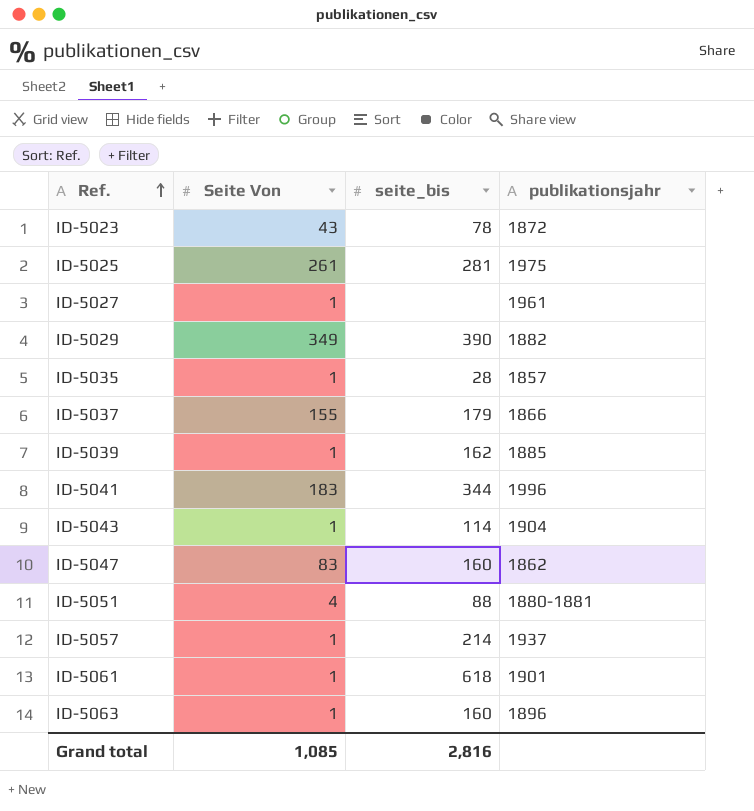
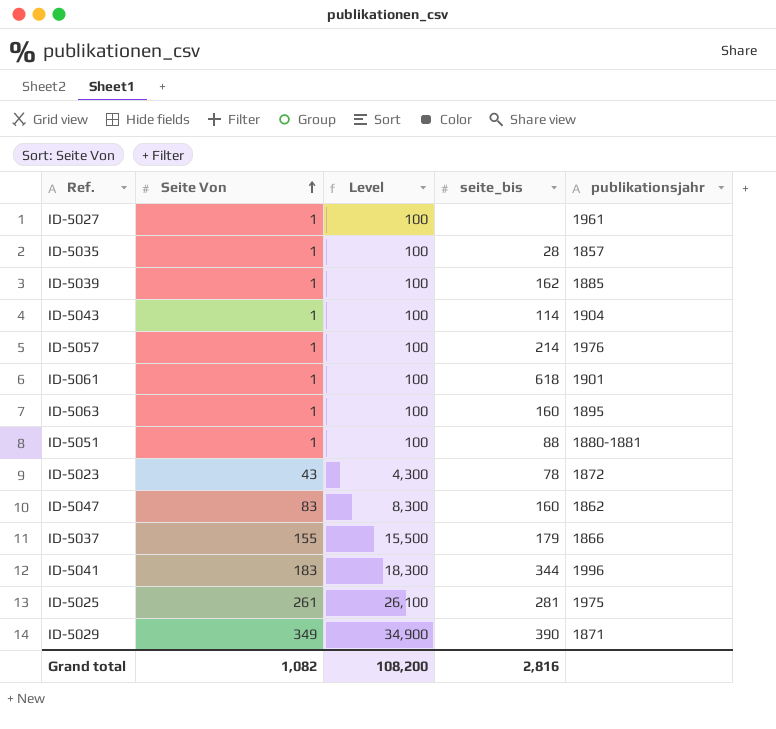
row order: Ref. ascending -> Seite Von ascending
column Level | formula: none -> [Seite Von] * 100
ID-5057 | publikationsjahr: 1937 -> 1976
ID-5063 | publikationsjahr: 1896 -> 1895
ID-5051 | Seite Von: 4 -> 1
ID-5029 | publikationsjahr: 1882 -> 1871
Grand total | Seite Von: 1,085 -> 1,082

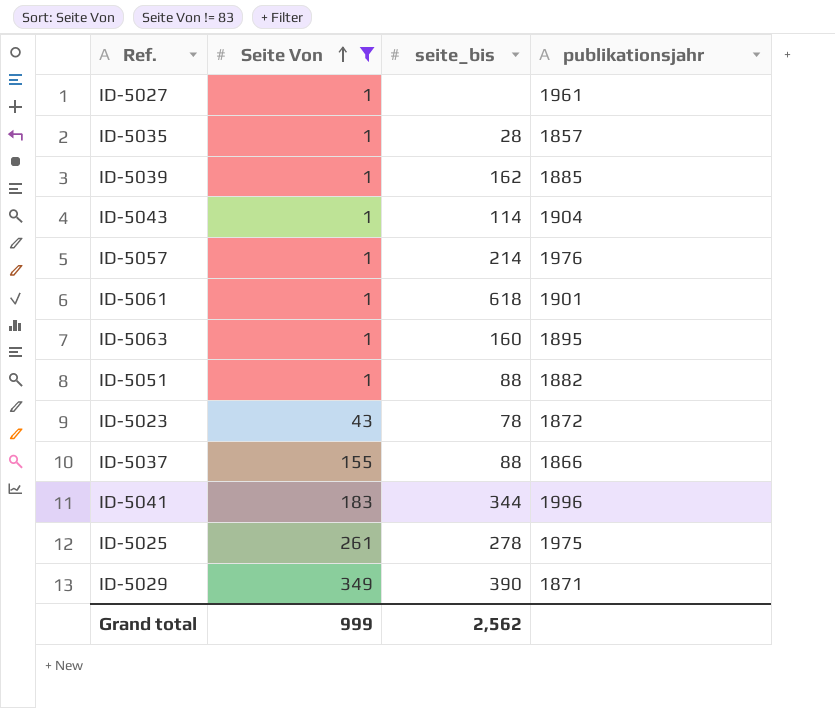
filter: none -> Seite Von != 83
column Level | formula: [Seite Von] * 100 -> none
ID-5051 | publikationsjahr: 1880-1881 -> 1882
ID-5037 | seite_bis: 179 -> 88
ID-5025 | seite_bis: 281 -> 278
Grand total | Seite Von: 1,082 -> 999
Grand total | seite_bis: 2,816 -> 2,562

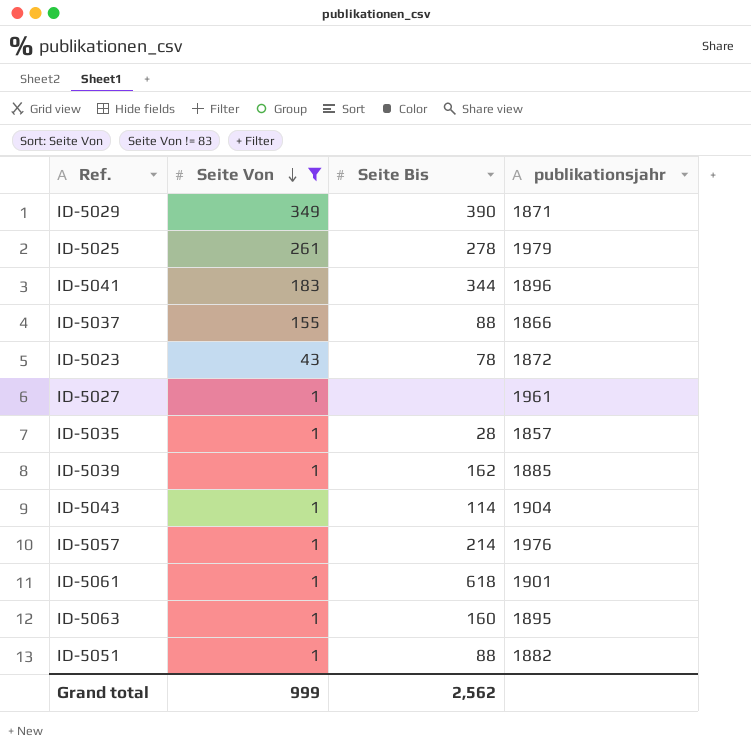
row order: Seite Von ascending -> Seite Von descending
column name: seite_bis -> Seite Bis
ID-5025 | publikationsjahr: 1975 -> 1979
ID-5041 | publikationsjahr: 1996 -> 1896

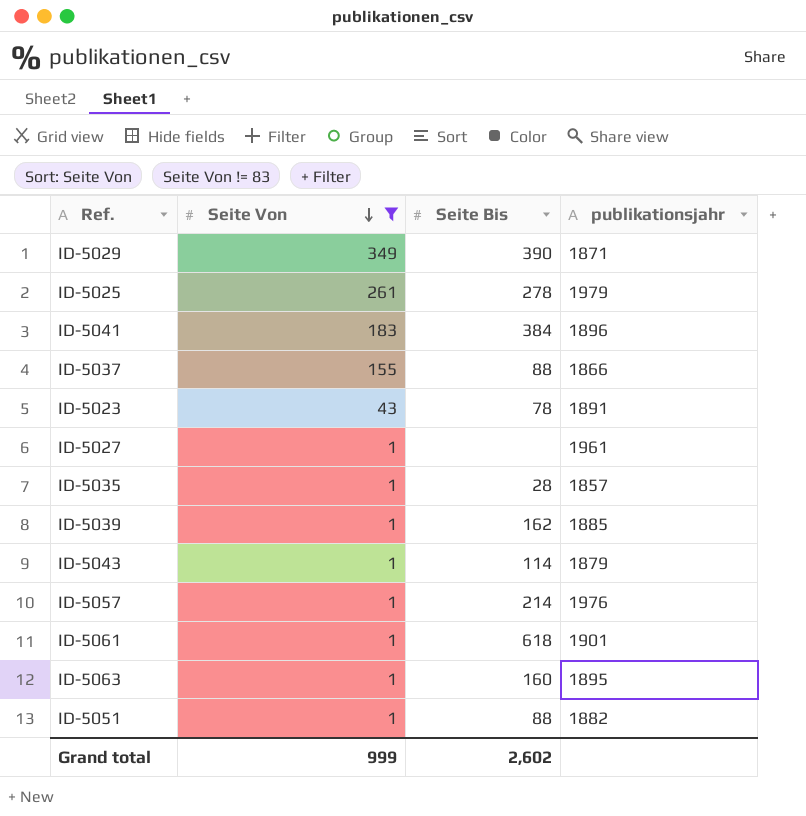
ID-5041 | Seite Bis: 344 -> 384
ID-5023 | publikationsjahr: 1872 -> 1891
ID-5043 | publikationsjahr: 1904 -> 1879
Grand total | Seite Bis: 2,562 -> 2,602

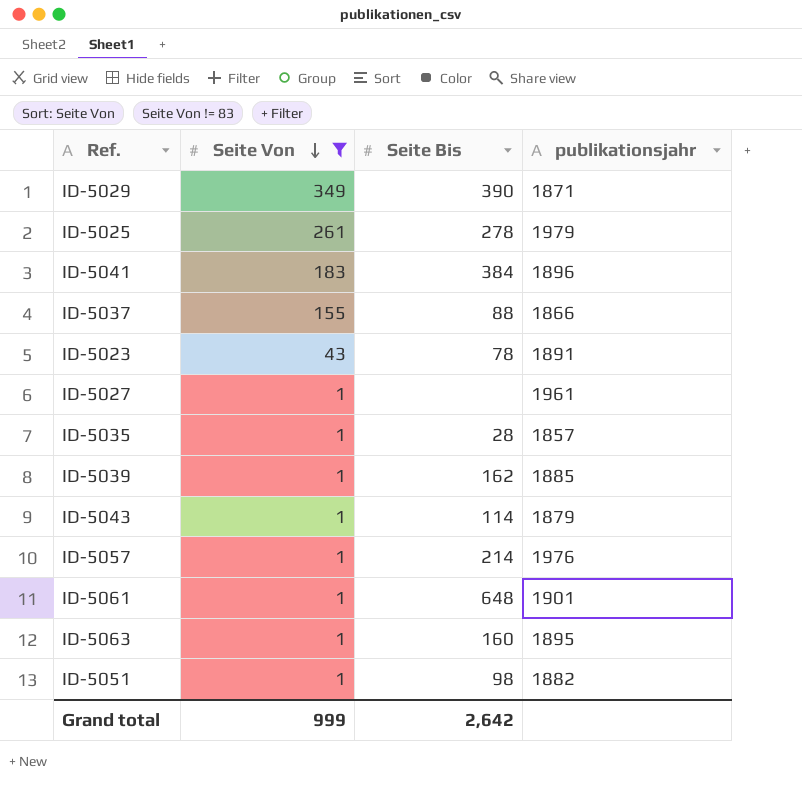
ID-5061 | Seite Bis: 618 -> 648
ID-5051 | Seite Bis: 88 -> 98
Grand total | Seite Bis: 2,602 -> 2,642

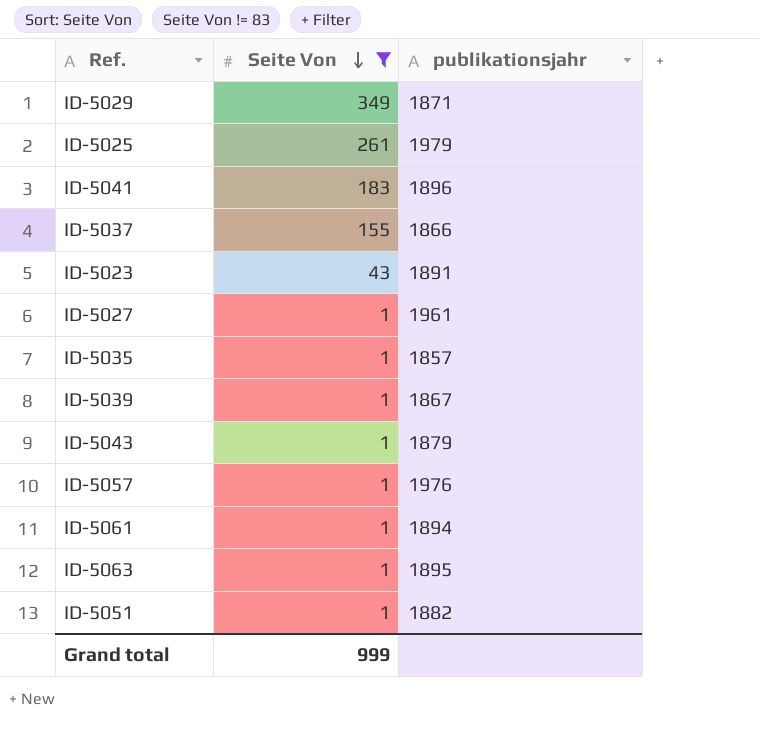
column Seite Bis | position: 3 -> none
ID-5039 | publikationsjahr: 1885 -> 1867
ID-5061 | publikationsjahr: 1901 -> 1894

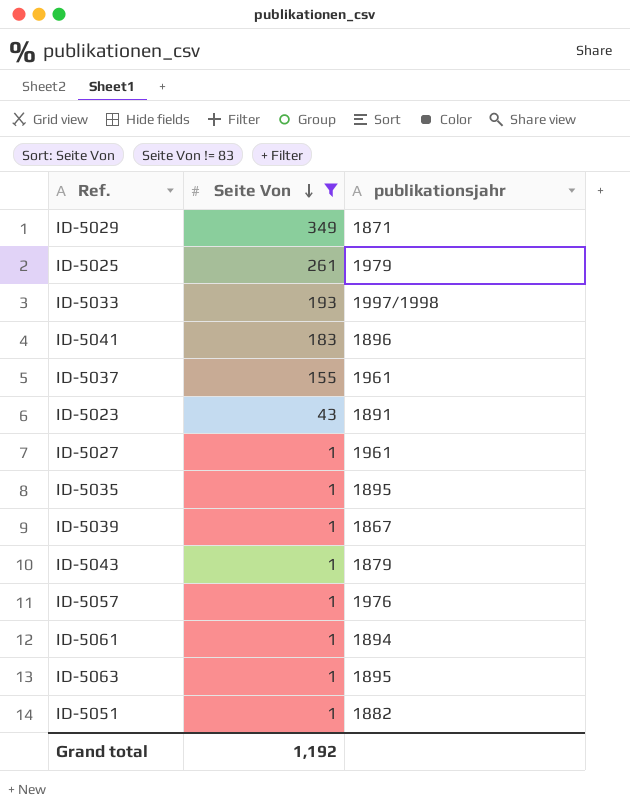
row ID-5033: none -> 193 | 1997/1998
ID-5037 | publikationsjahr: 1866 -> 1961
ID-5035 | publikationsjahr: 1857 -> 1895
Grand total | Seite Von: 999 -> 1,192

